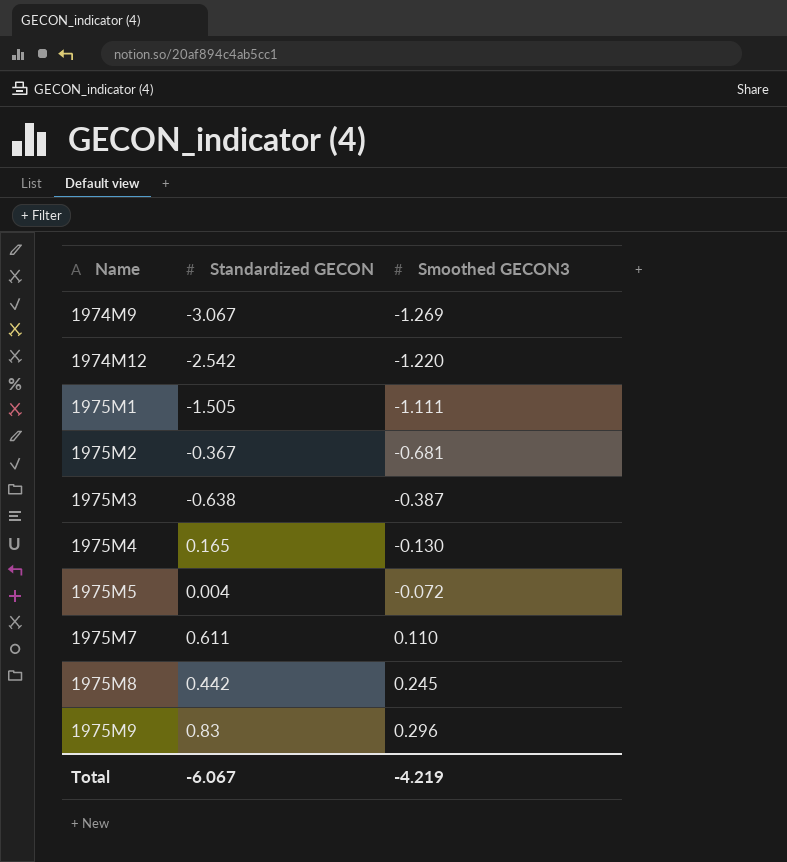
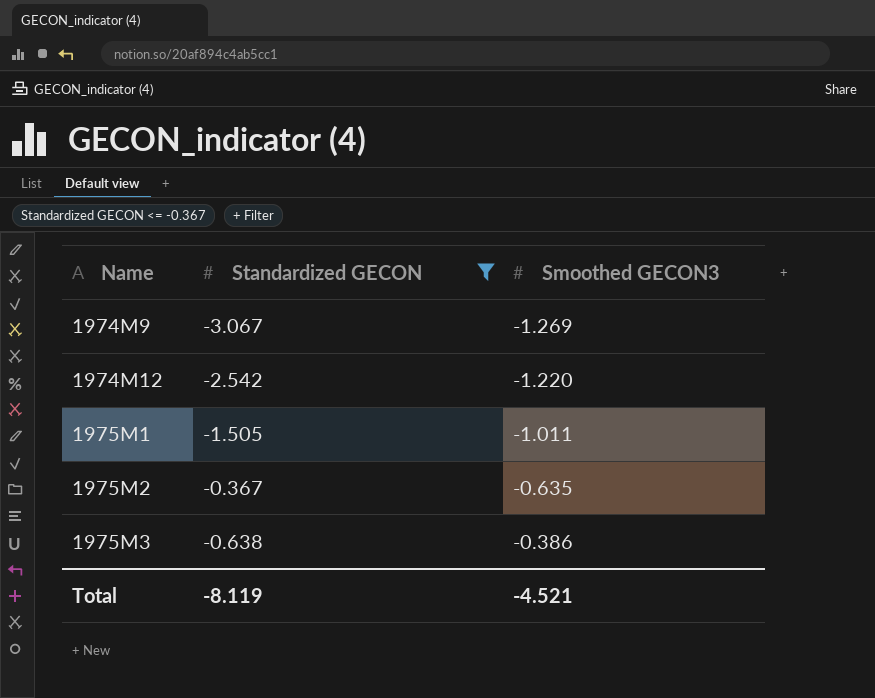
filter: none -> Standardized GECON <= -0.367
1975M1 | Smoothed GECON3: -1.111 -> -1.011
1975M2 | Smoothed GECON3: -0.681 -> -0.635
1975M3 | Smoothed GECON3: -0.387 -> -0.386
Total | Standardized GECON: -6.067 -> -8.119
Total | Smoothed GECON3: -4.219 -> -4.521

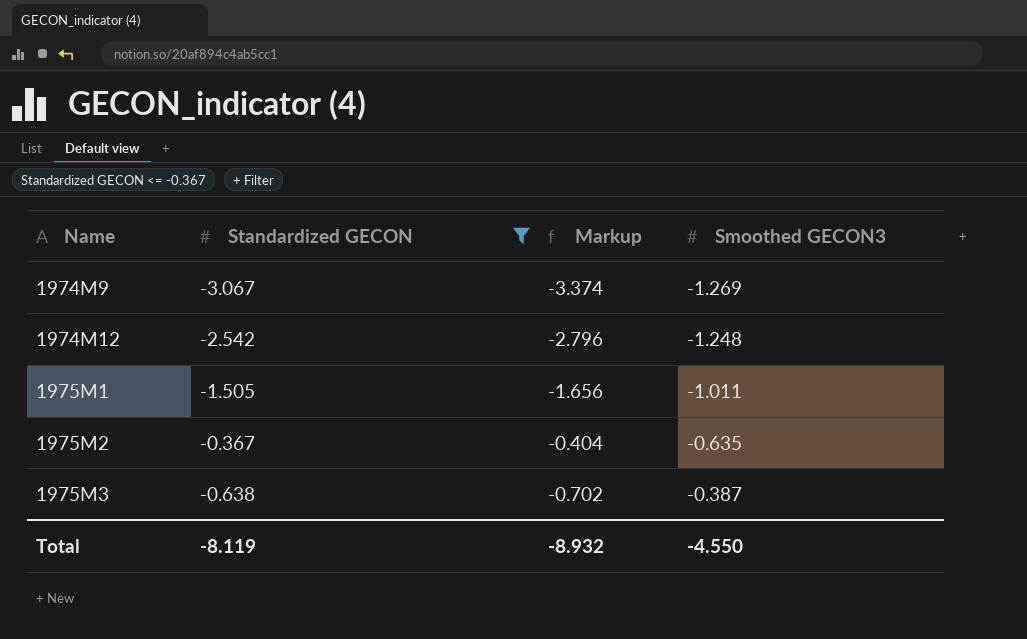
column Markup | formula: none -> [Standardized GECON] * 1.1
1974M12 | Smoothed GECON3: -1.220 -> -1.248
1975M3 | Smoothed GECON3: -0.386 -> -0.387
Total | Smoothed GECON3: -4.521 -> -4.550

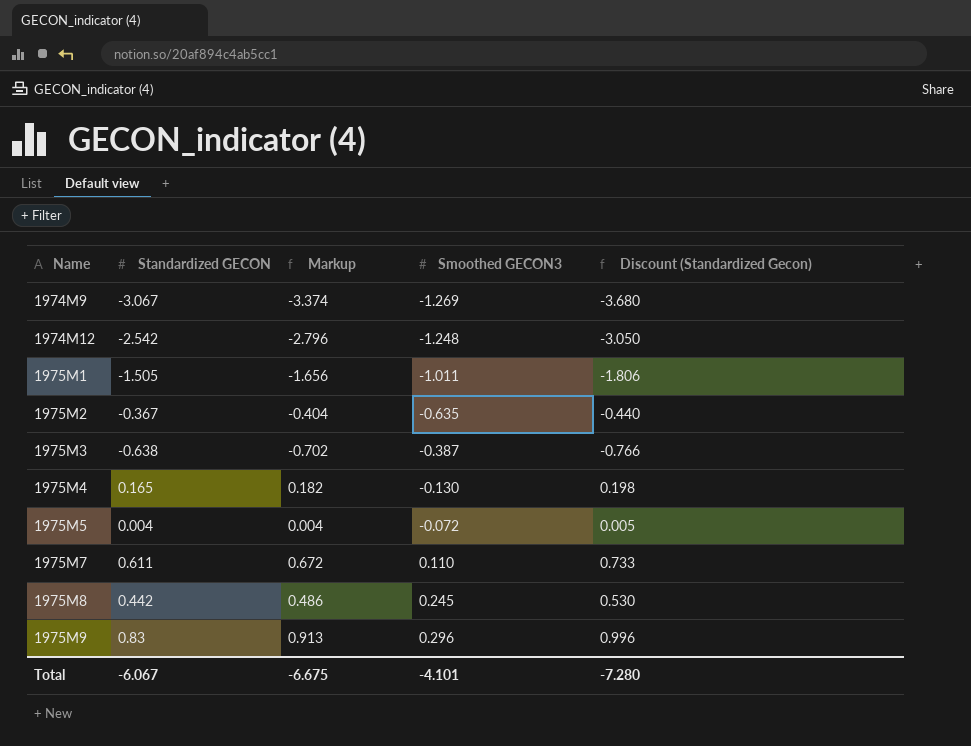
filter: Standardized GECON <= -0.367 -> none
column Discount (Standardized Gecon) | formula: none -> [Standardized GECON] * 1.2
Total | Standardized GECON: -8.119 -> -6.067
Total | Markup: -8.932 -> -6.675
Total | Smoothed GECON3: -4.550 -> -4.101

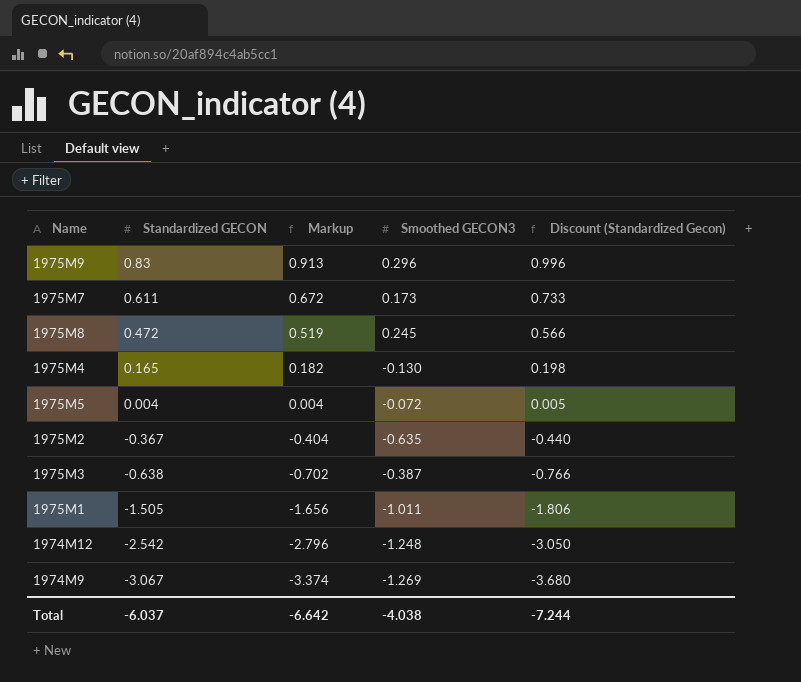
row order: Name ascending -> Standardized GECON descending
1975M7 | Smoothed GECON3: 0.110 -> 0.173
1975M8 | Standardized GECON: 0.442 -> 0.472
1975M8 | Markup: 0.486 -> 0.519
1975M8 | Discount (Standardized Gecon): 0.530 -> 0.566
Total | Standardized GECON: -6.067 -> -6.037
Total | Markup: -6.675 -> -6.642
Total | Smoothed GECON3: -4.101 -> -4.038
Total | Discount (Standardized Gecon): -7.280 -> -7.244

